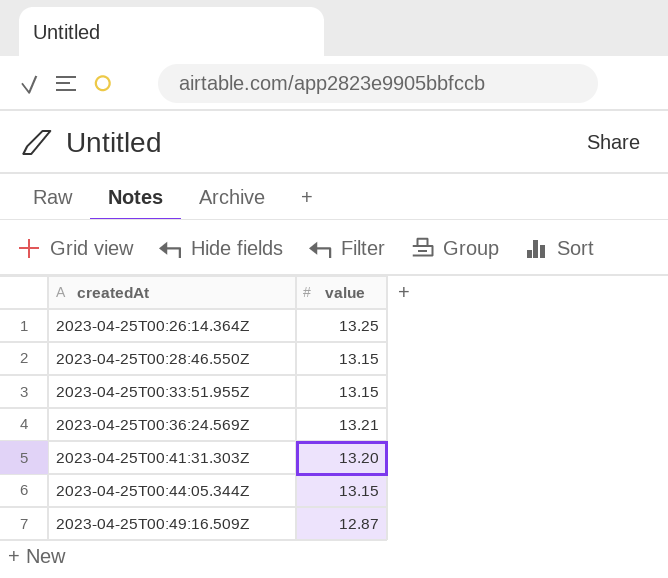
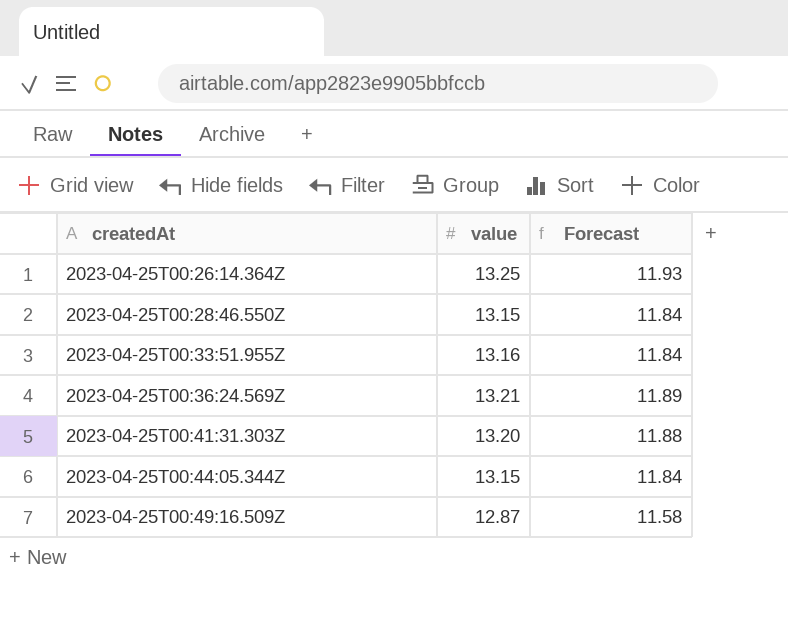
column Forecast | formula: none -> [value] * 0.9
2023-04-25T00:33:51.955Z | value: 13.15 -> 13.16

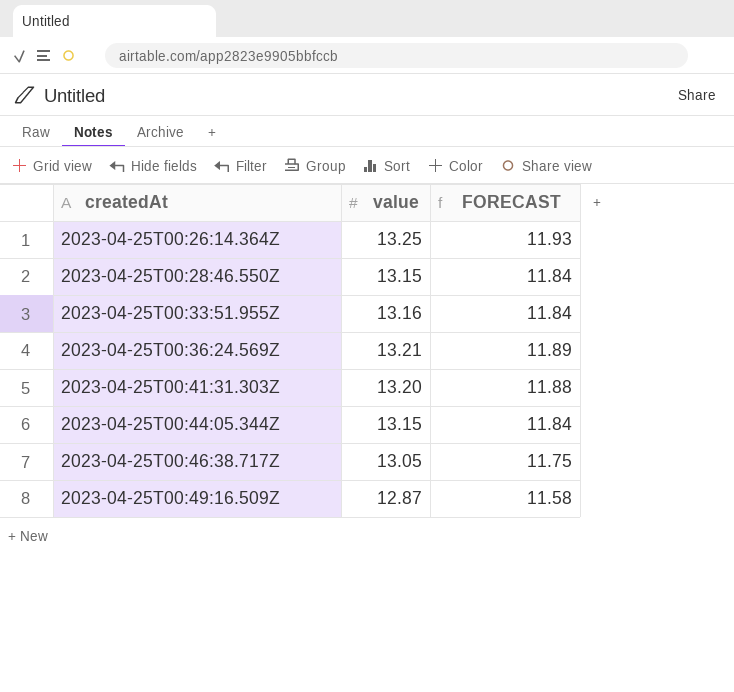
column name: Forecast -> FORECAST
row 2023-04-25T00:46:38.717Z: none -> 13.05 | 11.75

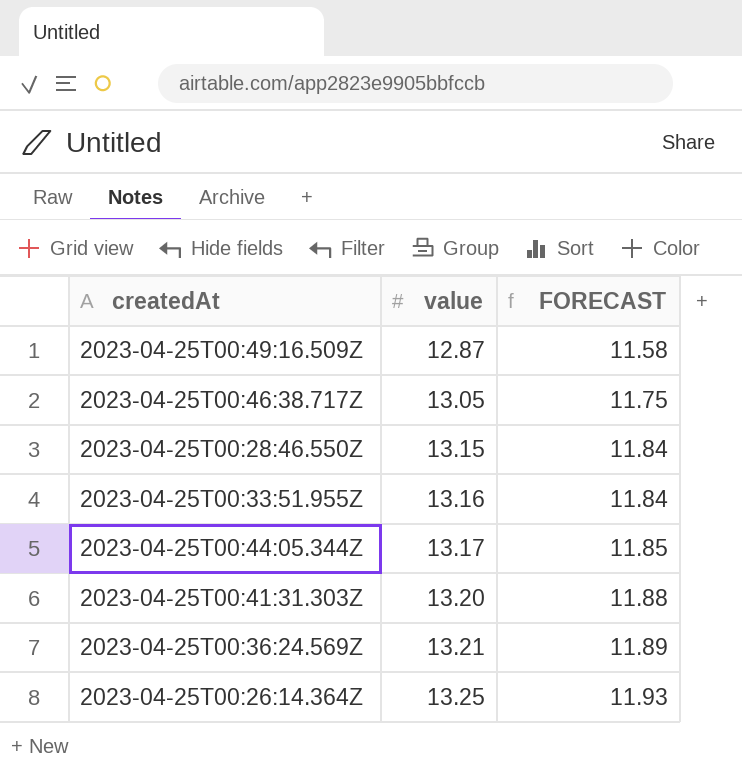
row order: createdAt ascending -> value ascending
2023-04-25T00:44:05.344Z | value: 13.15 -> 13.17
2023-04-25T00:44:05.344Z | FORECAST: 11.84 -> 11.85

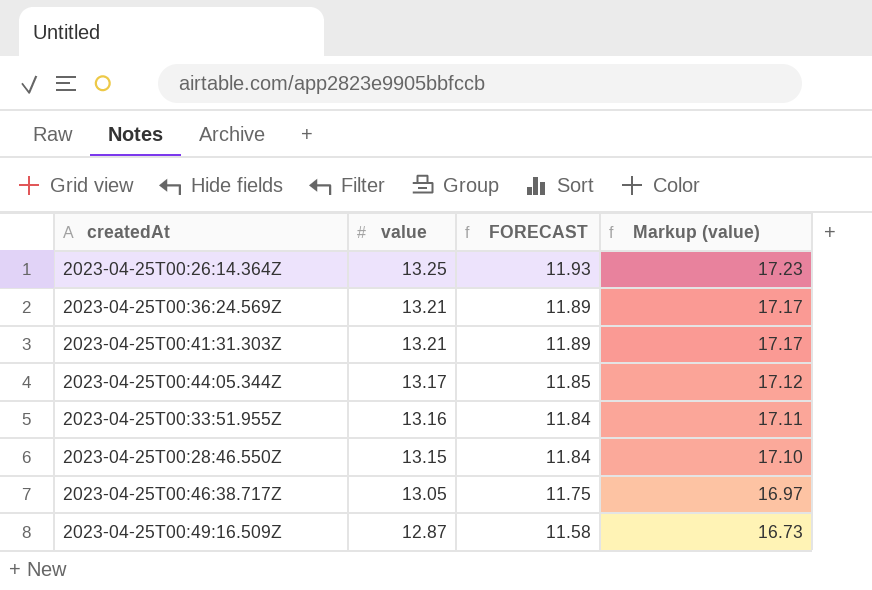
row order: value ascending -> value descending
column Markup (value) | formula: none -> [value] * 1.3
2023-04-25T00:41:31.303Z | value: 13.20 -> 13.21
2023-04-25T00:41:31.303Z | FORECAST: 11.88 -> 11.89

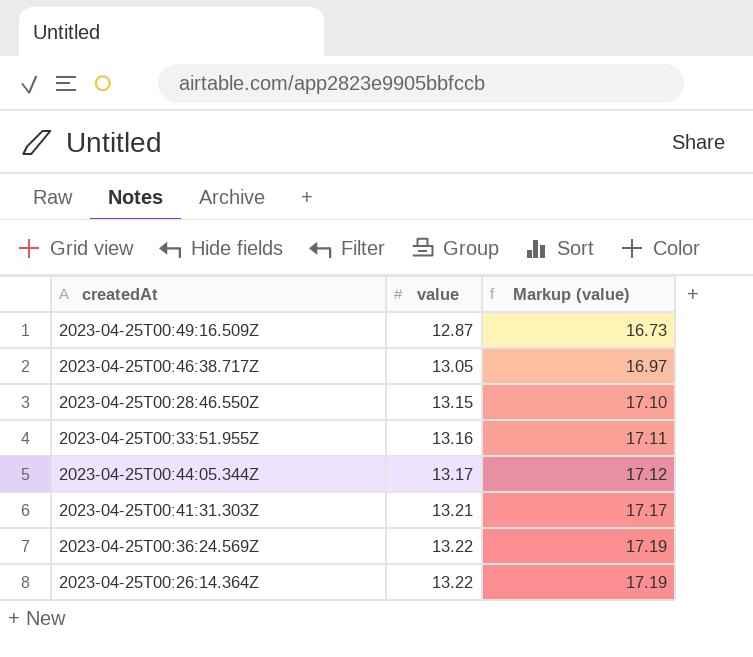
row order: value descending -> value ascending
column FORECAST | formula: [value] * 0.9 -> none
2023-04-25T00:36:24.569Z | value: 13.21 -> 13.22
2023-04-25T00:36:24.569Z | Markup (value): 17.17 -> 17.19
2023-04-25T00:26:14.364Z | value: 13.25 -> 13.22
2023-04-25T00:26:14.364Z | Markup (value): 17.23 -> 17.19

